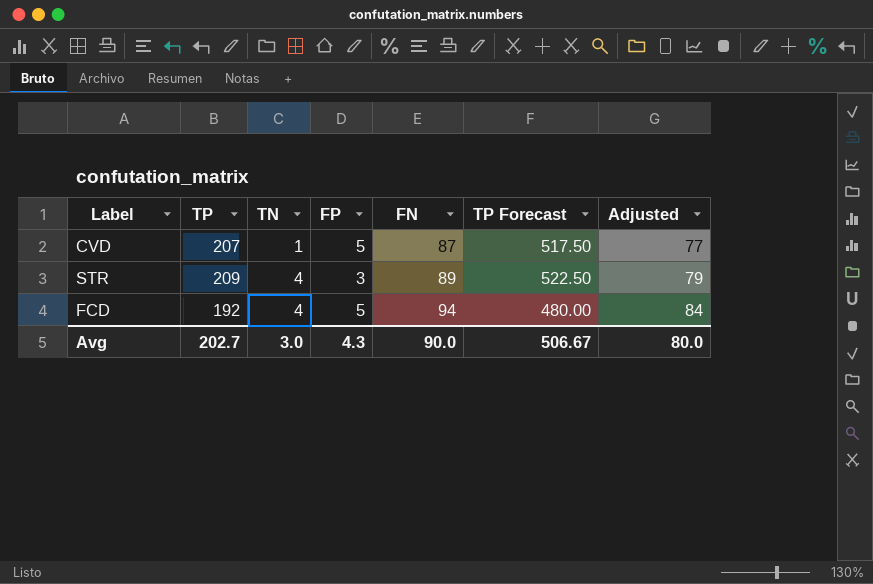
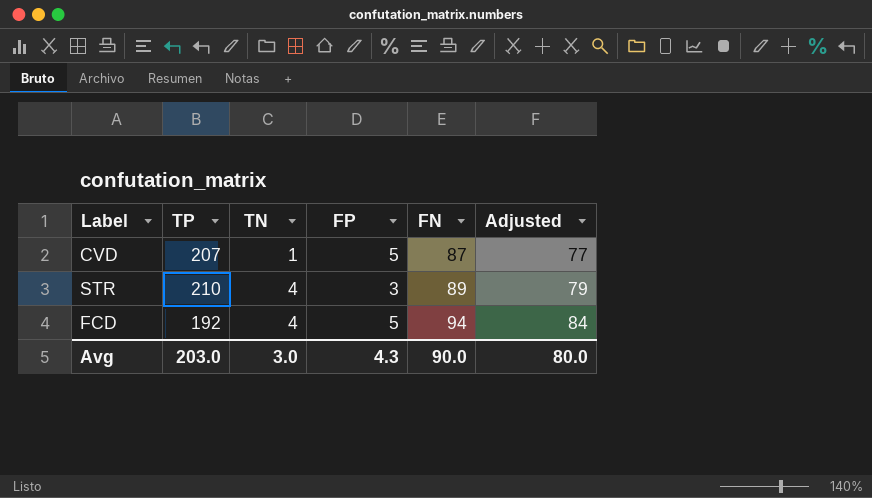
column TP Forecast | formula: [TP] * 2.5 -> none
STR | TP: 209 -> 210
Avg | TP: 202.7 -> 203.0

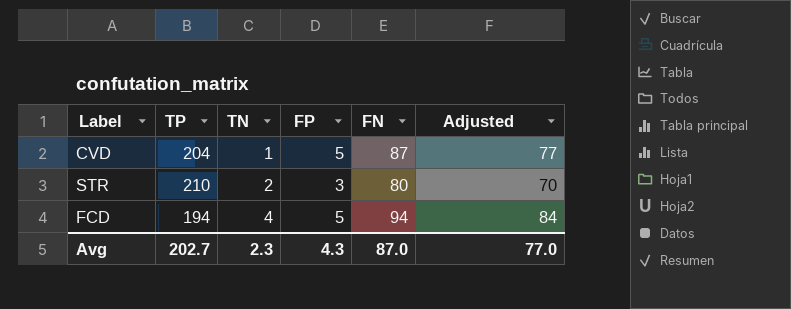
CVD | TP: 207 -> 204
STR | TN: 4 -> 2
STR | FN: 89 -> 80
STR | Adjusted: 79 -> 70
FCD | TP: 192 -> 194
Avg | TP: 203.0 -> 202.7
Avg | TN: 3.0 -> 2.3
Avg | FN: 90.0 -> 87.0
Avg | Adjusted: 80.0 -> 77.0

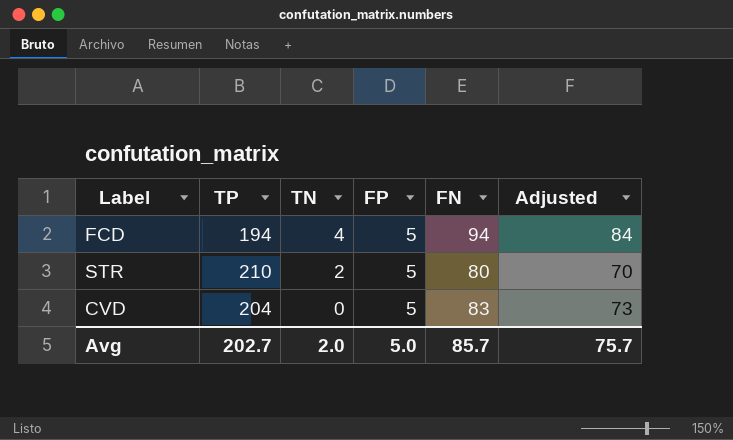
row order: TN ascending -> TN descending
STR | FP: 3 -> 5
CVD | TN: 1 -> 0
CVD | FN: 87 -> 83
CVD | Adjusted: 77 -> 73
Avg | TN: 2.3 -> 2.0
Avg | FP: 4.3 -> 5.0
Avg | FN: 87.0 -> 85.7
Avg | Adjusted: 77.0 -> 75.7

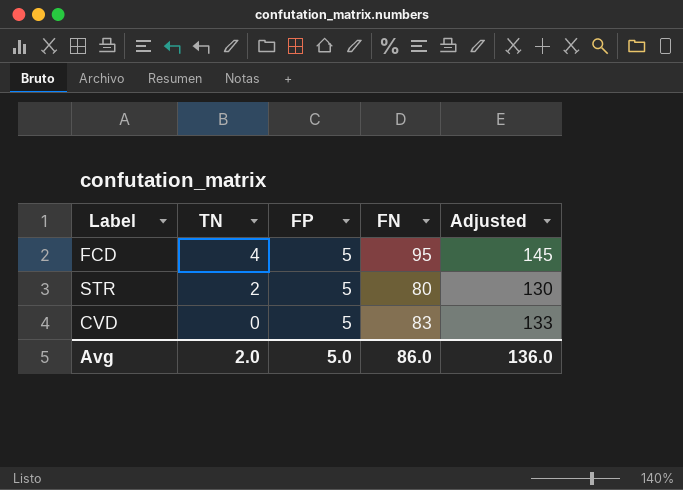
column TP | position: 2 -> none
column Adjusted | formula: [FN] - 10 -> [FN] + 50
FCD | FN: 94 -> 95
Avg | FN: 85.7 -> 86.0
Avg | Adjusted: 75.7 -> 136.0

